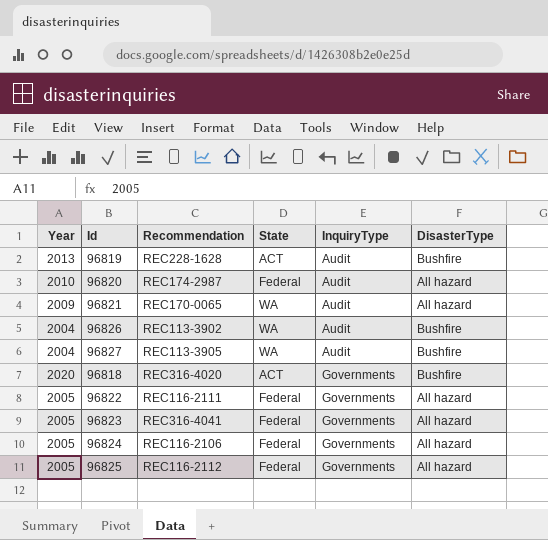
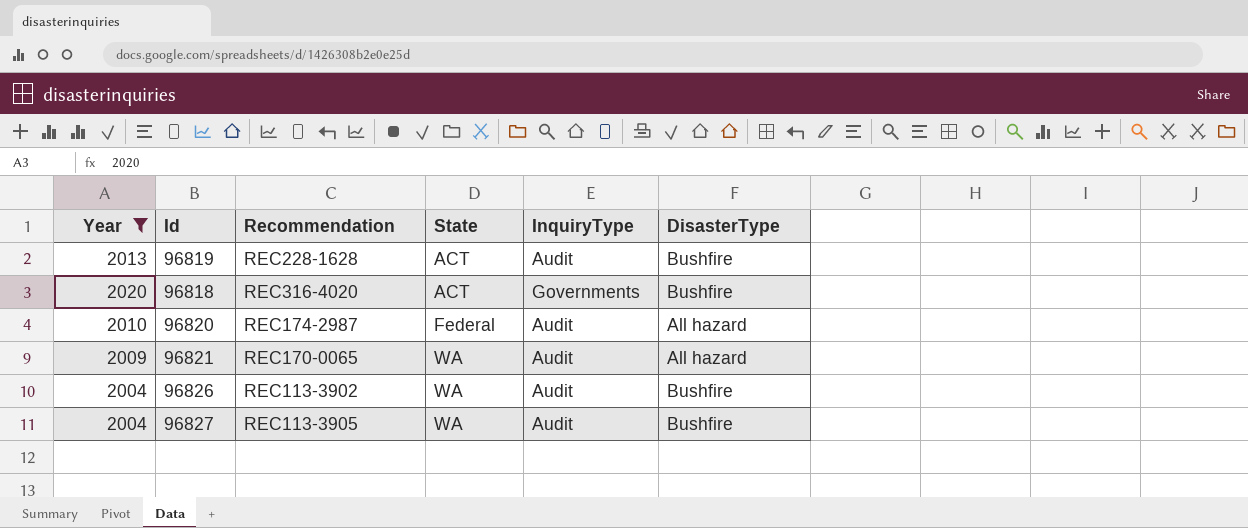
filter: none -> Year != 2005
row order: InquiryType ascending -> State ascending

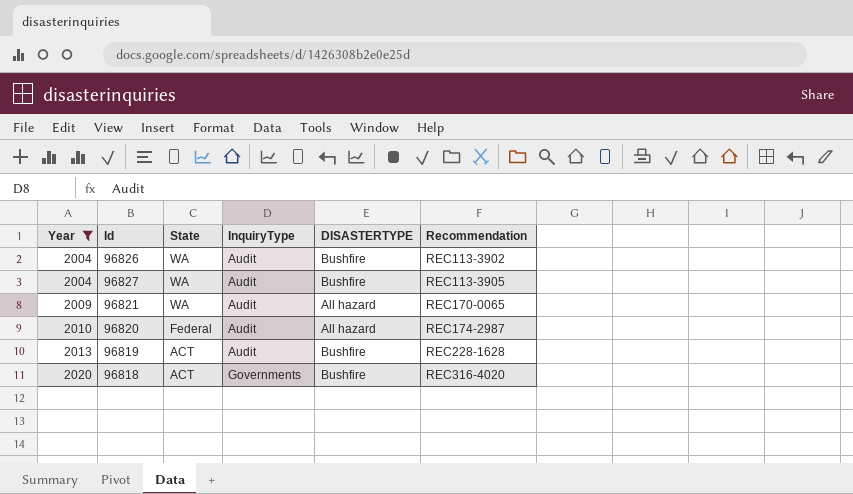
row order: State ascending -> Year ascending
column name: DisasterType -> DISASTERTYPE
column Recommendation | position: 3 -> 6

